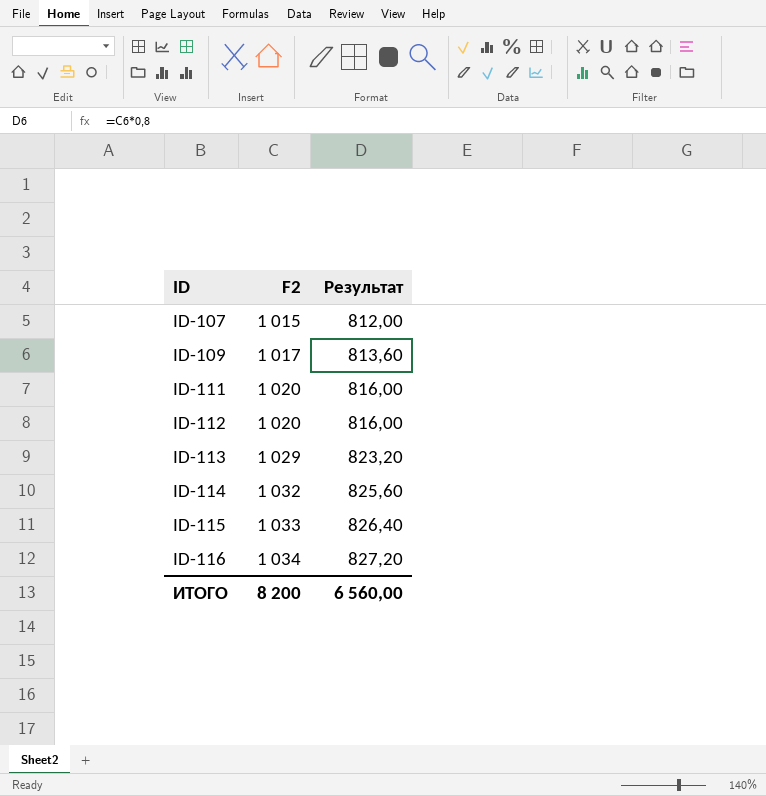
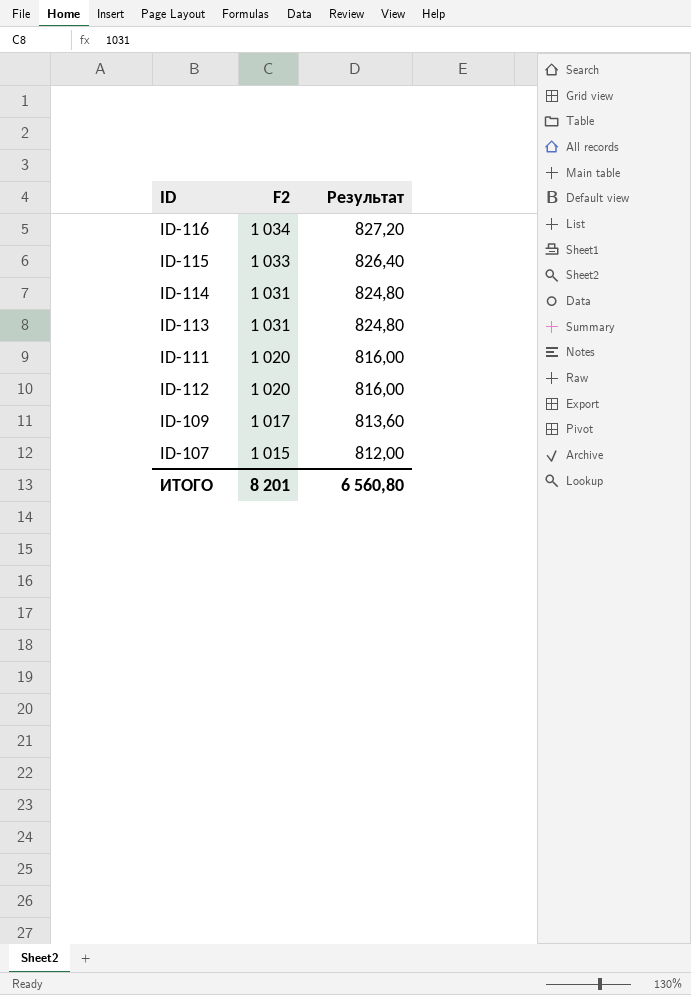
row order: ID ascending -> F2 descending
ID-114 | F2: 1 032 -> 1 031
ID-114 | Результат: 825,60 -> 824,80
ID-113 | F2: 1 029 -> 1 031
ID-113 | Результат: 823,20 -> 824,80
ИТОГО | F2: 8 200 -> 8 201
ИТОГО | Результат: 6 560,00 -> 6 560,80

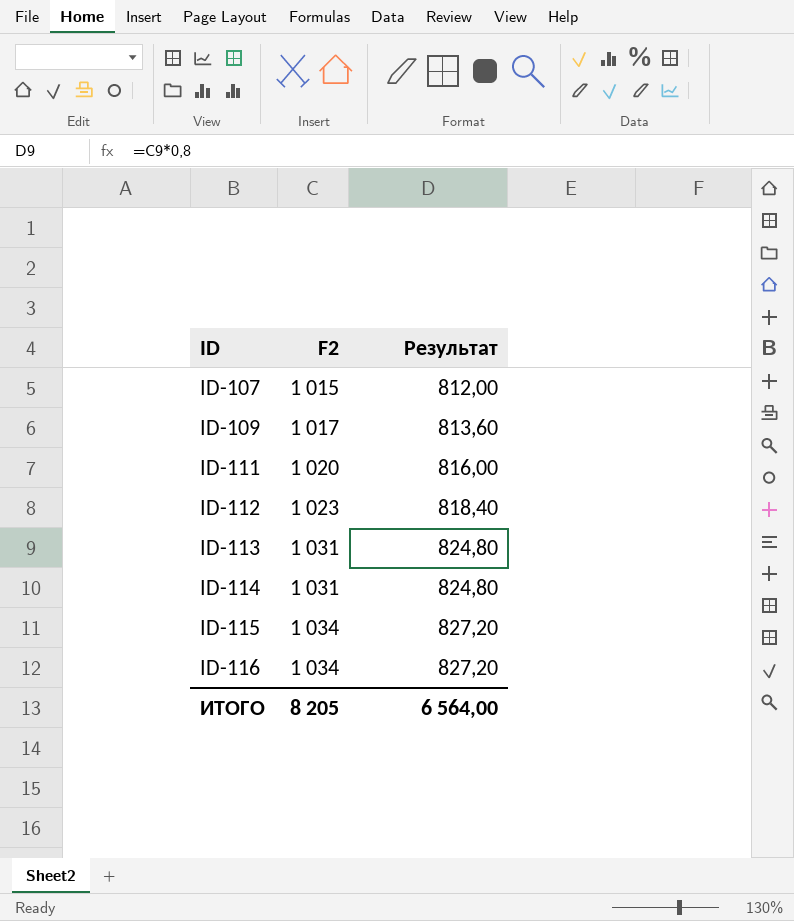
row order: F2 descending -> ID ascending
ID-112 | F2: 1 020 -> 1 023
ID-112 | Результат: 816,00 -> 818,40
ID-115 | F2: 1 033 -> 1 034
ID-115 | Результат: 826,40 -> 827,20
ИТОГО | F2: 8 201 -> 8 205
ИТОГО | Результат: 6 560,80 -> 6 564,00

